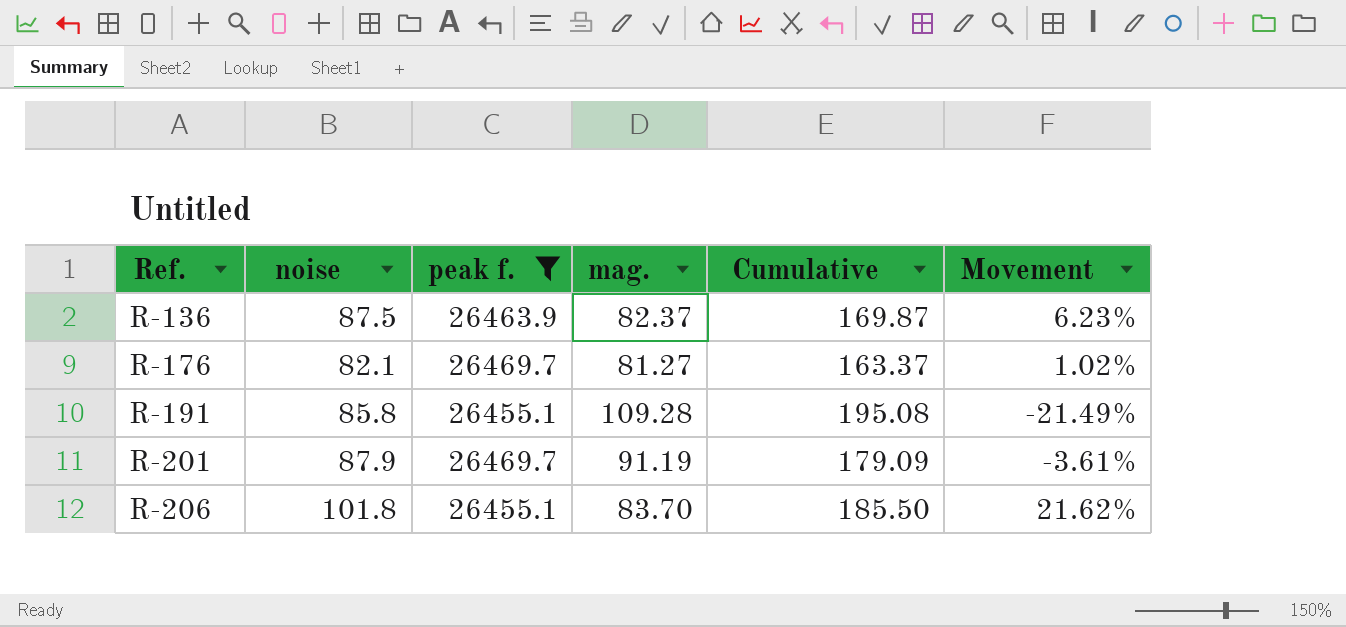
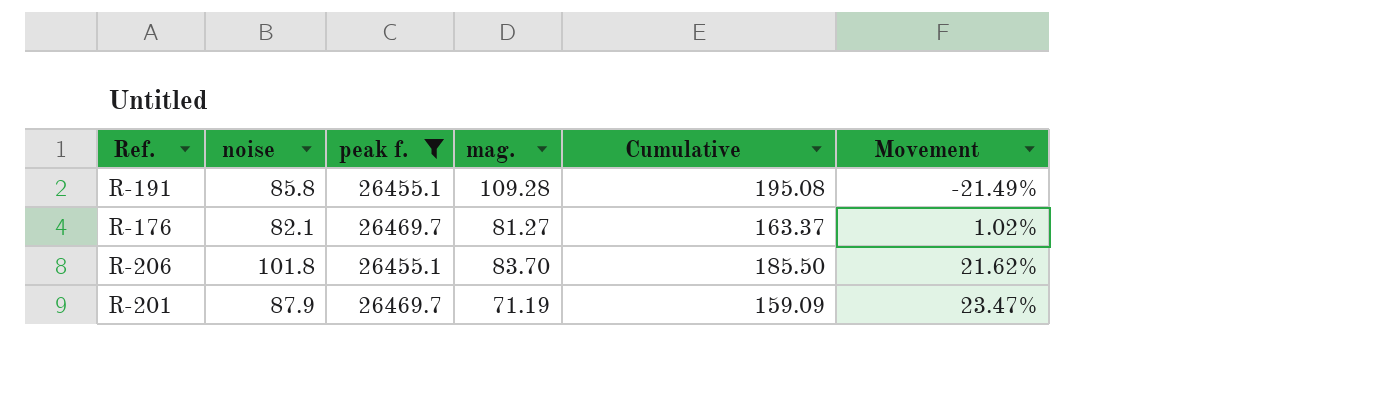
row order: Ref. ascending -> Movement ascending
row R-136: 87.5 | 26463.9 | 82.37 | 169.87 | 6.23% -> none
R-201 | mag.: 91.19 -> 71.19
R-201 | Cumulative: 179.09 -> 159.09
R-201 | Movement: -3.61% -> 23.47%

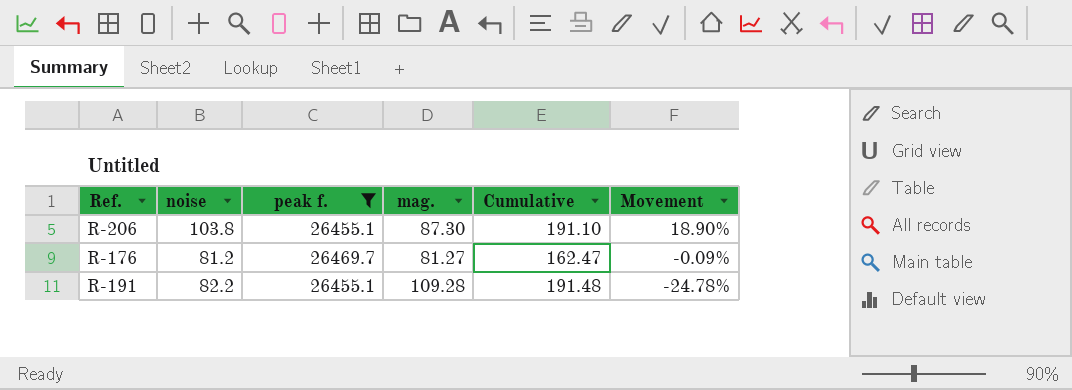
row order: Movement ascending -> Movement descending
row R-201: 87.9 | 26469.7 | 71.19 | 159.09 | 23.47% -> none
R-206 | noise: 101.8 -> 103.8
R-206 | mag.: 83.70 -> 87.30
R-206 | Cumulative: 185.50 -> 191.10
R-206 | Movement: 21.62% -> 18.90%
R-176 | noise: 82.1 -> 81.2
R-176 | Cumulative: 163.37 -> 162.47
R-176 | Movement: 1.02% -> -0.09%
R-191 | noise: 85.8 -> 82.2
R-191 | Cumulative: 195.08 -> 191.48
R-191 | Movement: -21.49% -> -24.78%

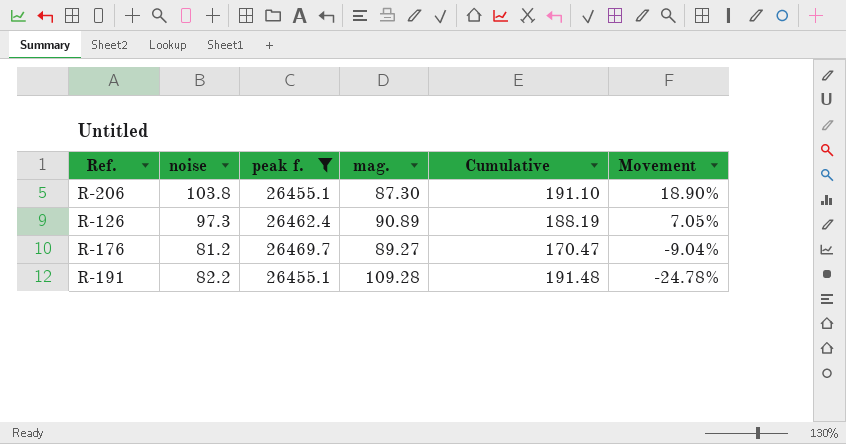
row R-126: none -> 97.3 | 26462.4 | 90.89 | 188.19 | 7.05%
R-176 | mag.: 81.27 -> 89.27
R-176 | Cumulative: 162.47 -> 170.47
R-176 | Movement: -0.09% -> -9.04%

